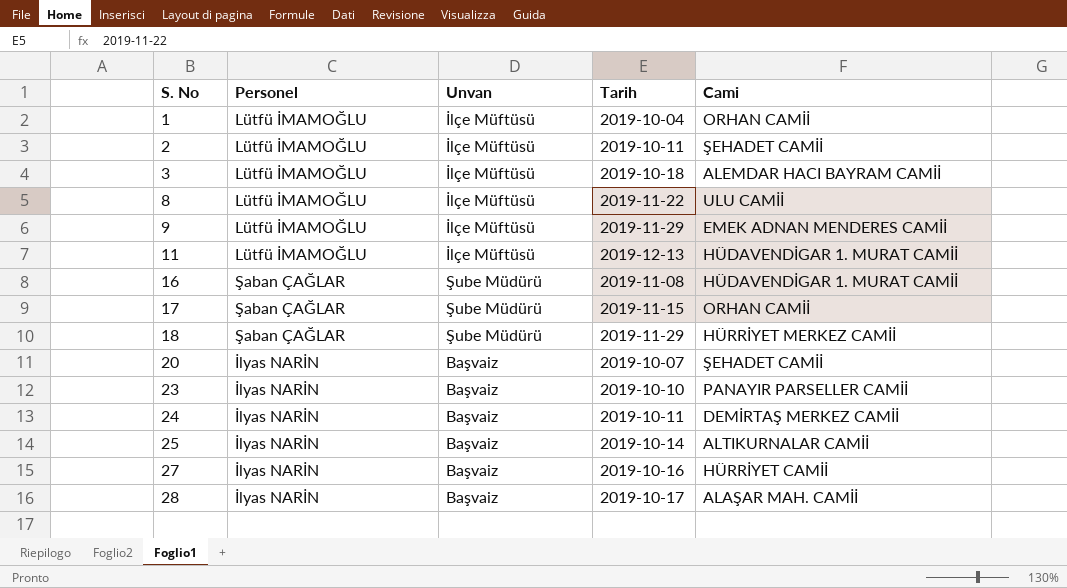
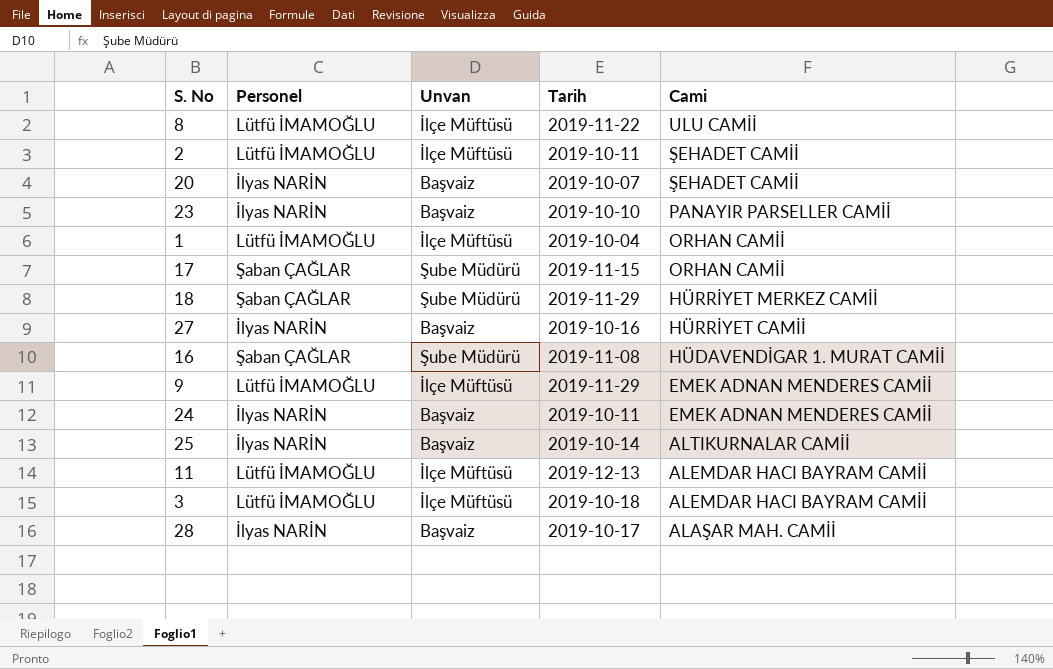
row order: S. No ascending -> Cami descending
24 | Cami: DEMİRTAŞ MERKEZ CAMİİ -> EMEK ADNAN MENDERES CAMİİ
11 | Cami: HÜDAVENDİGAR 1. MURAT CAMİİ -> ALEMDAR HACI BAYRAM CAMİİ

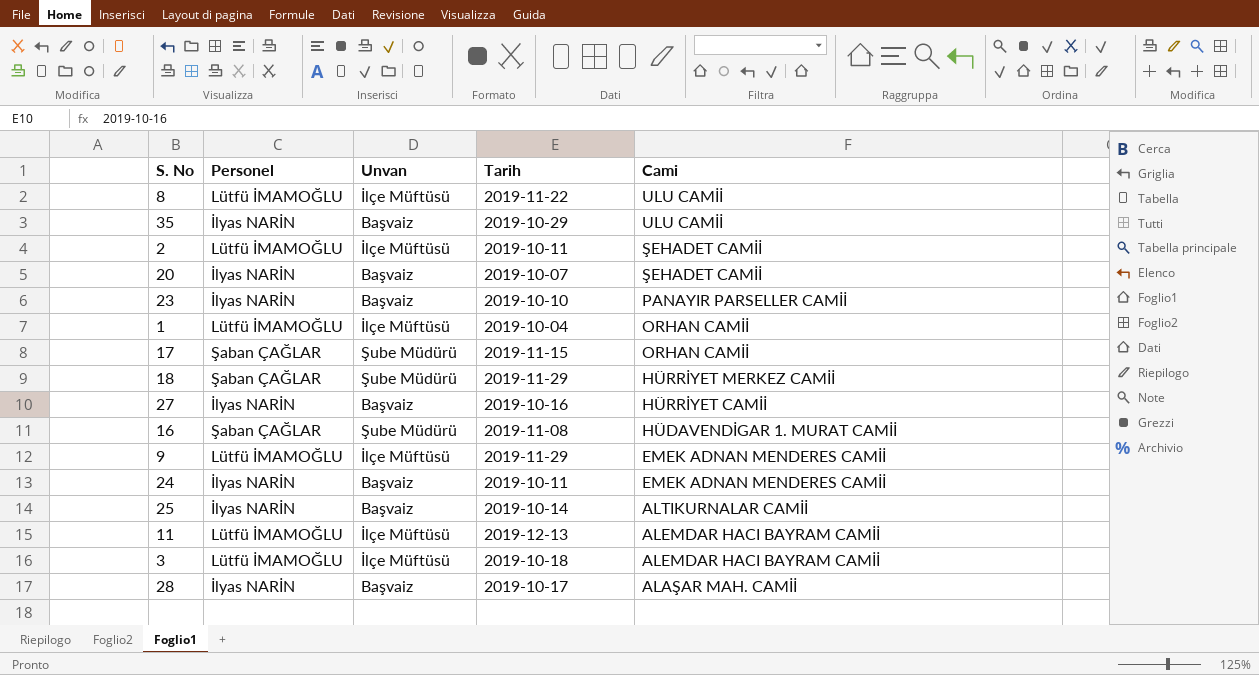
row 35: none -> İlyas NARİN | Başvaiz | 2019-10-29 | ULU CAMİİ

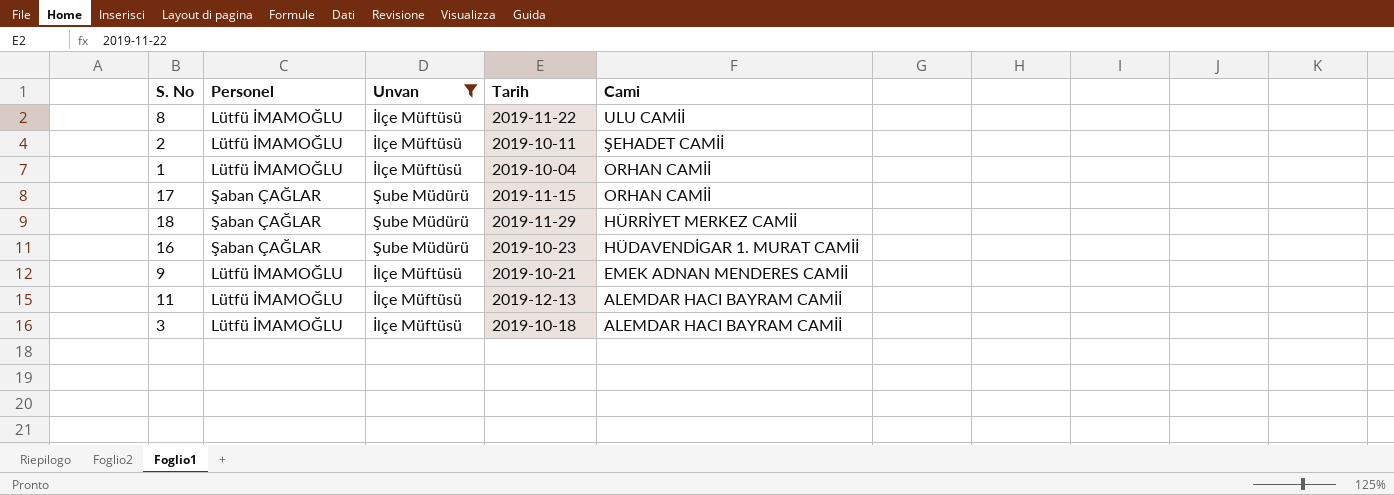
filter: none -> Unvan != Başvaiz
16 | Tarih: 2019-11-08 -> 2019-10-23
9 | Tarih: 2019-11-29 -> 2019-10-21

